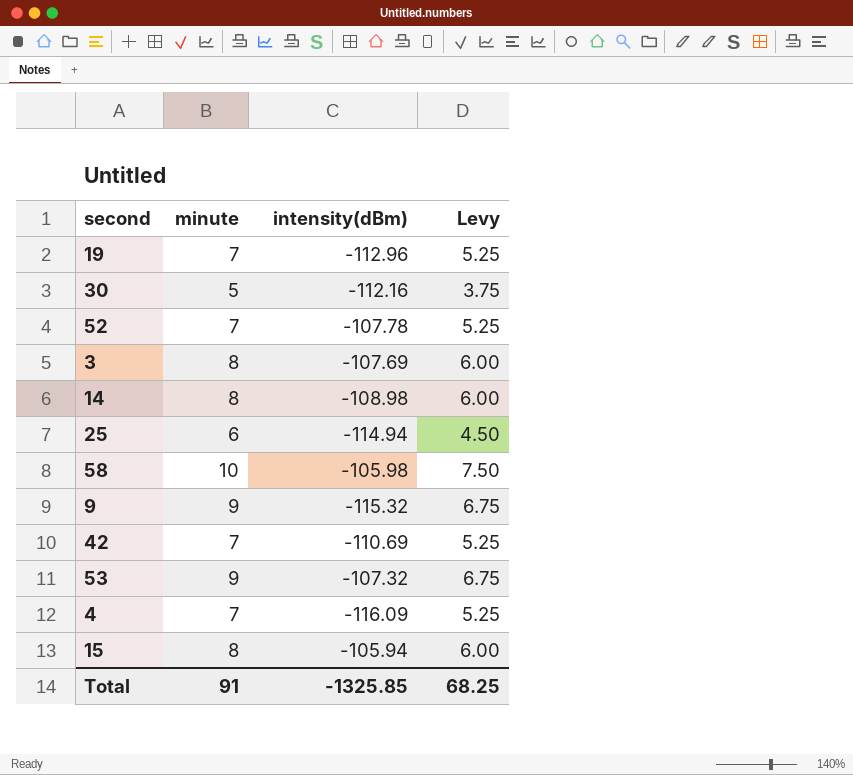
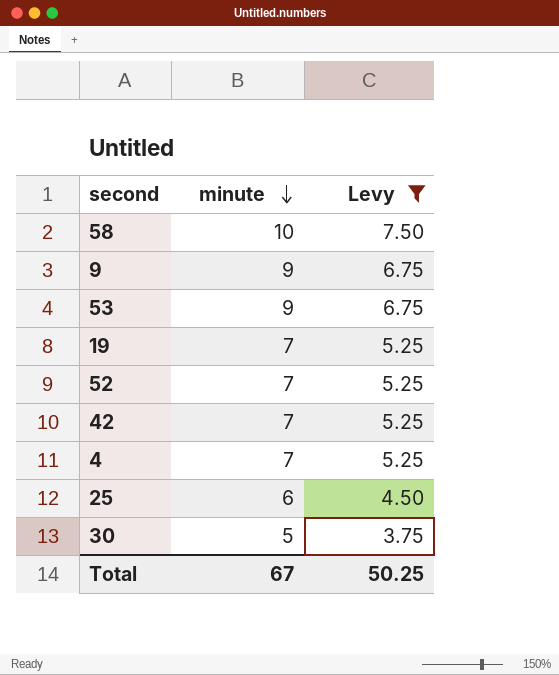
filter: none -> Levy != 6.00
row order: none -> minute descending
column intensity(dBm) | position: 3 -> none
Total | minute: 91 -> 67
Total | Levy: 68.25 -> 50.25

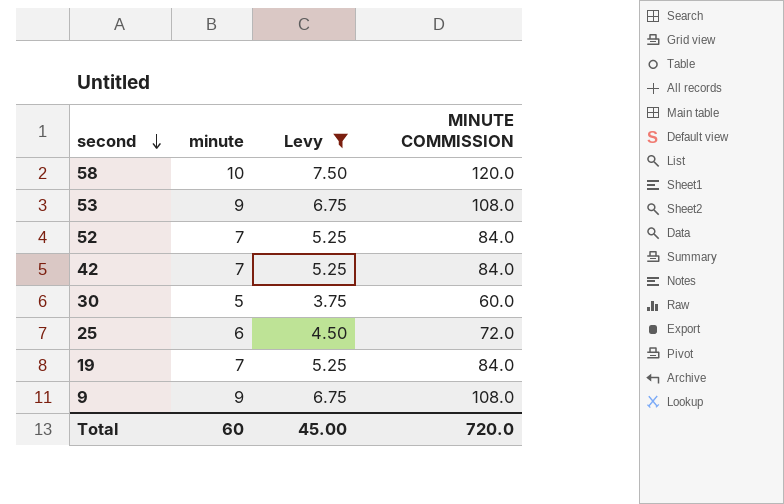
row order: minute descending -> second descending
column MINUTE COMMISSION | formula: none -> [minute] * 12
row 4: 7 | 5.25 -> none
Total | minute: 67 -> 60
Total | Levy: 50.25 -> 45.00

